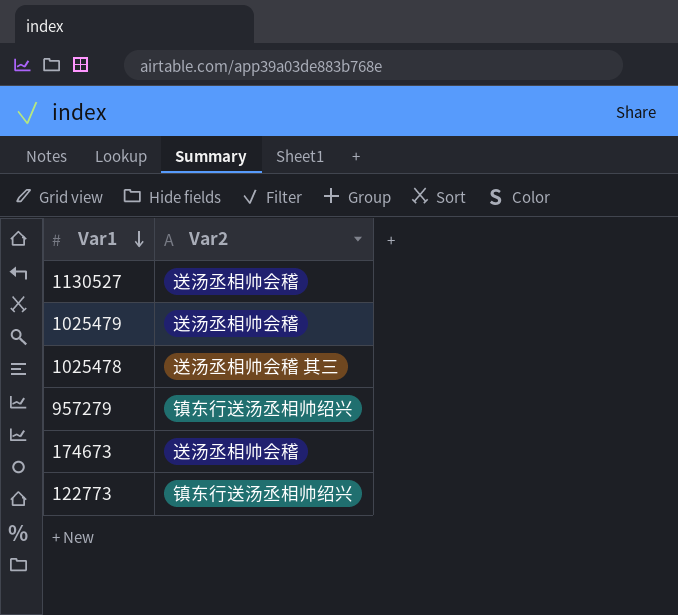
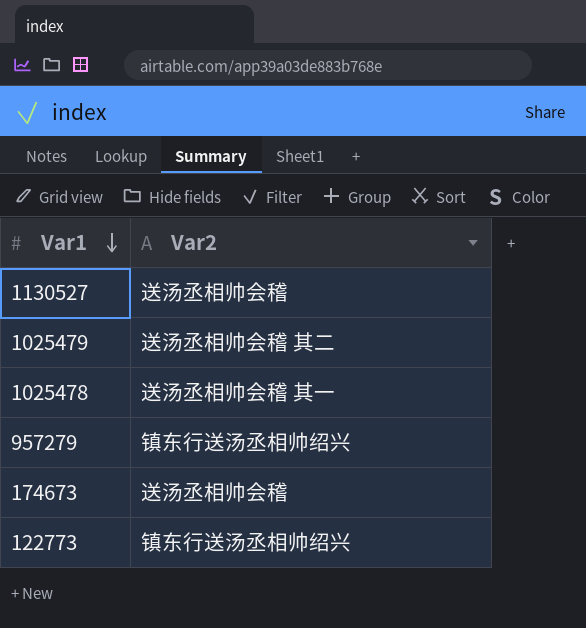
1025479 | Var2: 送汤丞相帅会稽 -> 送汤丞相帅会稽 其二
1025478 | Var2: 送汤丞相帅会稽 其三 -> 送汤丞相帅会稽 其一

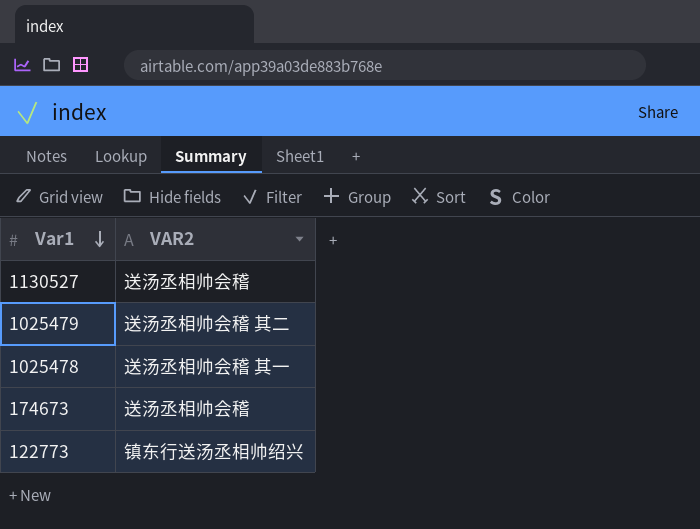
column name: Var2 -> VAR2
row 957279: 镇东行送汤丞相帅绍兴 -> none

